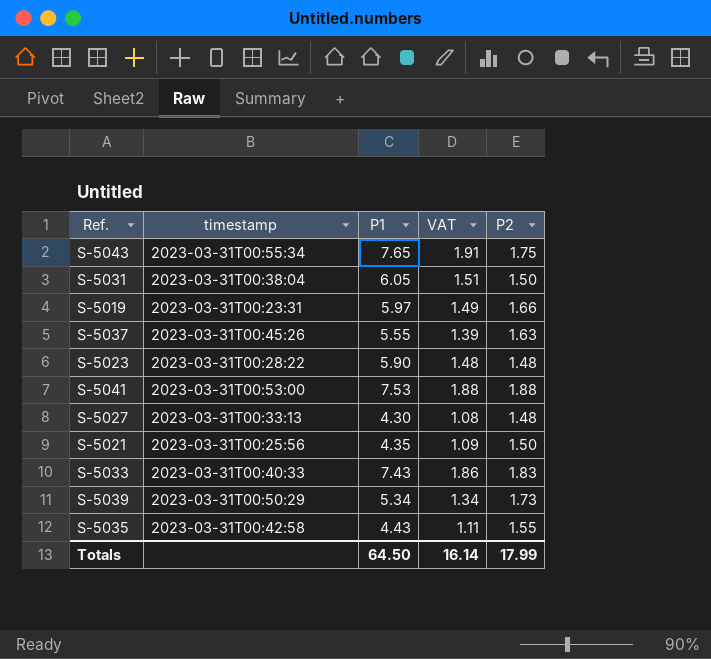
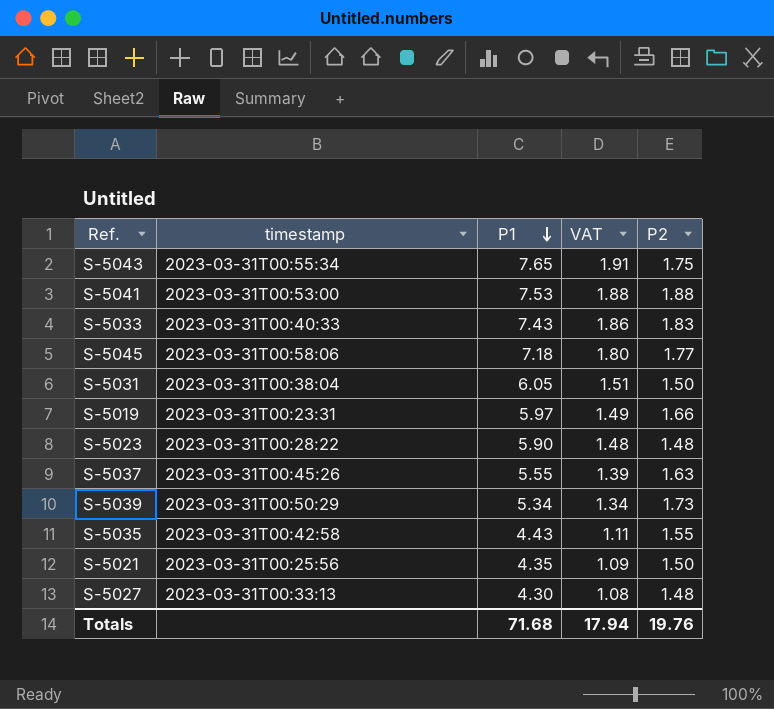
row order: none -> P1 descending
row S-5045: none -> 2023-03-31T00:58:06 | 7.18 | 1.80 | 1.77
Totals | P1: 64.50 -> 71.68
Totals | VAT: 16.14 -> 17.94
Totals | P2: 17.99 -> 19.76

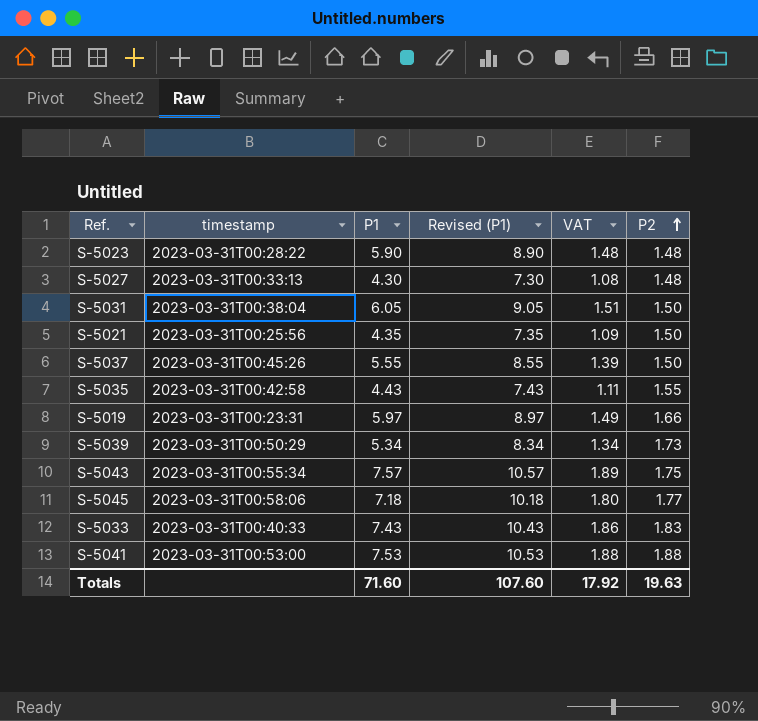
row order: P1 descending -> P2 ascending
column Revised (P1) | formula: none -> [P1] + 3
S-5037 | P2: 1.63 -> 1.50
S-5043 | P1: 7.65 -> 7.57
S-5043 | VAT: 1.91 -> 1.89
Totals | P1: 71.68 -> 71.60
Totals | VAT: 17.94 -> 17.92
Totals | P2: 19.76 -> 19.63

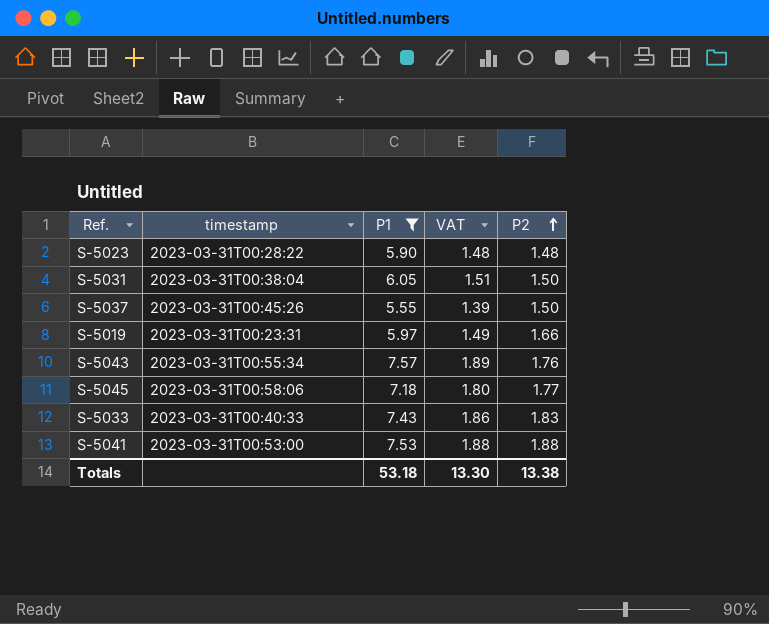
filter: none -> P1 >= 5.55
column Revised (P1) | formula: [P1] + 3 -> none
S-5043 | P2: 1.75 -> 1.76
Totals | P1: 71.60 -> 53.18
Totals | VAT: 17.92 -> 13.30
Totals | P2: 19.63 -> 13.38

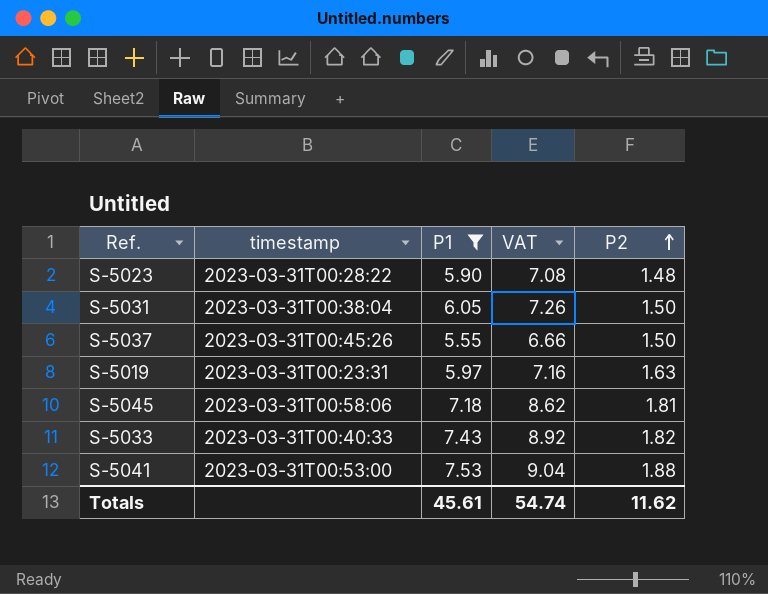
column VAT | formula: [P1] * 0.25 -> [P1] * 1.2
row S-5043: 2023-03-31T00:55:34 | 7.57 | 1.89 | 1.76 -> none
S-5019 | P2: 1.66 -> 1.63
S-5045 | P2: 1.77 -> 1.81
S-5033 | P2: 1.83 -> 1.82
Totals | P1: 53.18 -> 45.61
Totals | VAT: 13.30 -> 54.74
Totals | P2: 13.38 -> 11.62

